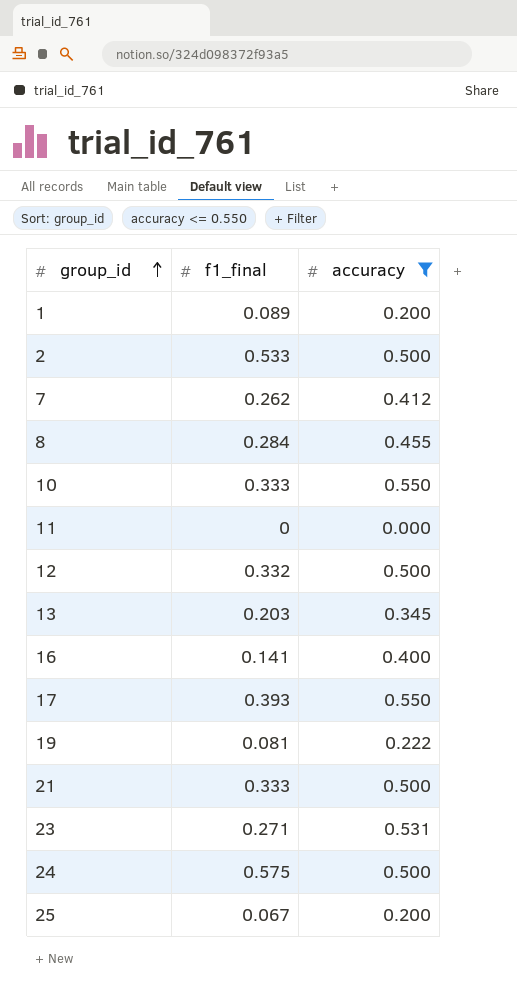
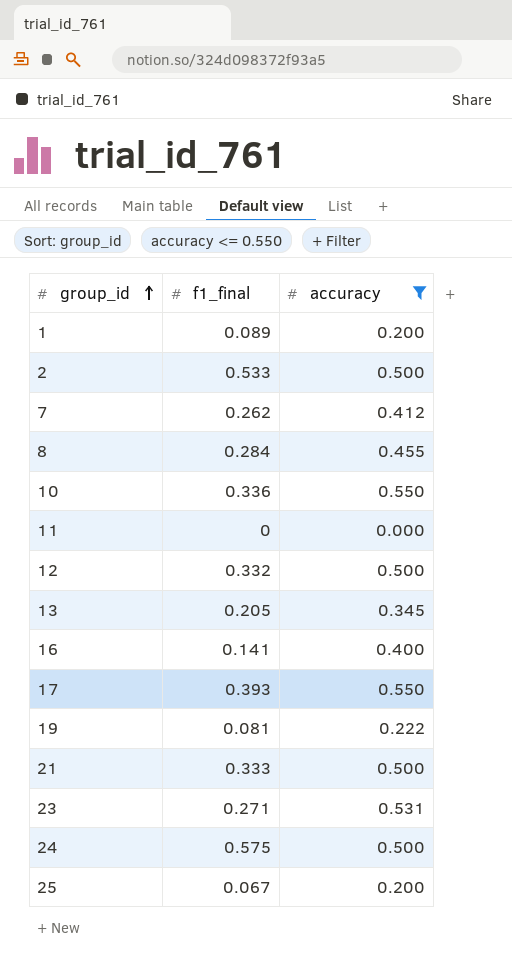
10 | f1_final: 0.333 -> 0.336
13 | f1_final: 0.203 -> 0.205

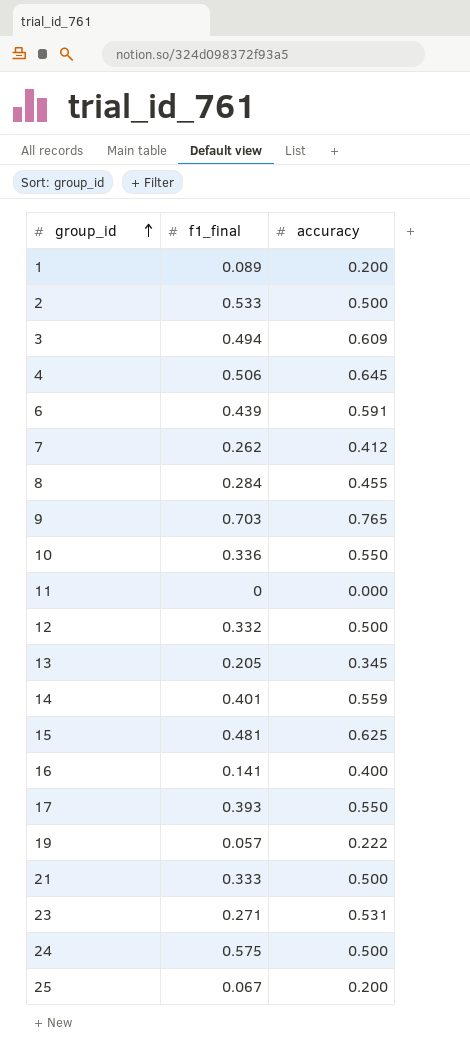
filter: accuracy <= 0.550 -> none
19 | f1_final: 0.081 -> 0.057

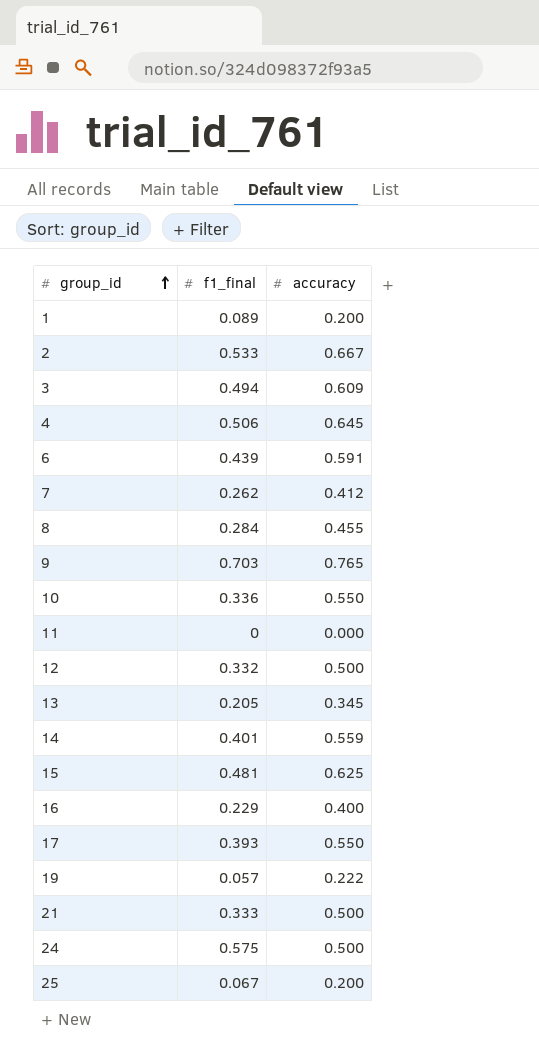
row 23: 0.271 | 0.531 -> none
2 | accuracy: 0.500 -> 0.667
16 | f1_final: 0.141 -> 0.229

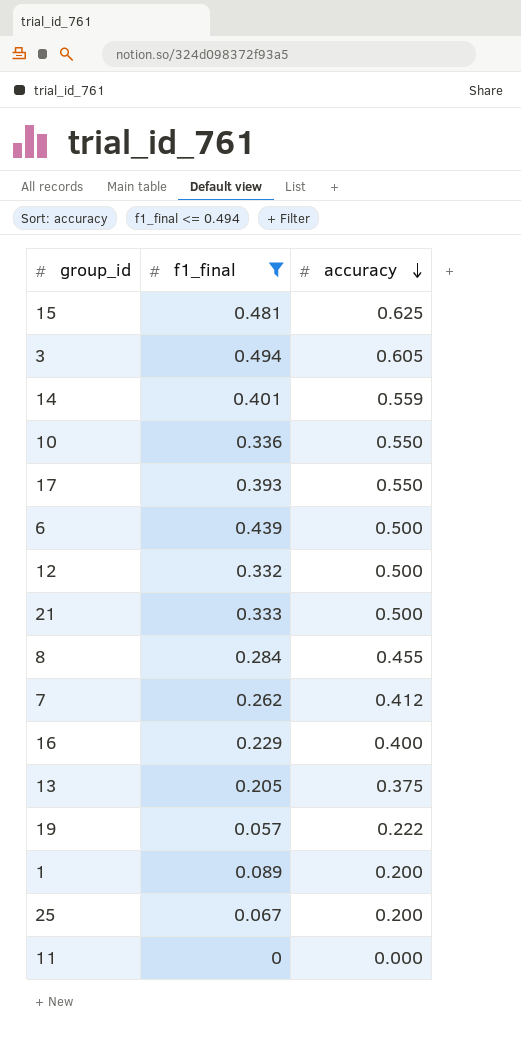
filter: none -> f1_final <= 0.494
row order: group_id ascending -> accuracy descending
3 | accuracy: 0.609 -> 0.605
6 | accuracy: 0.591 -> 0.500
13 | accuracy: 0.345 -> 0.375

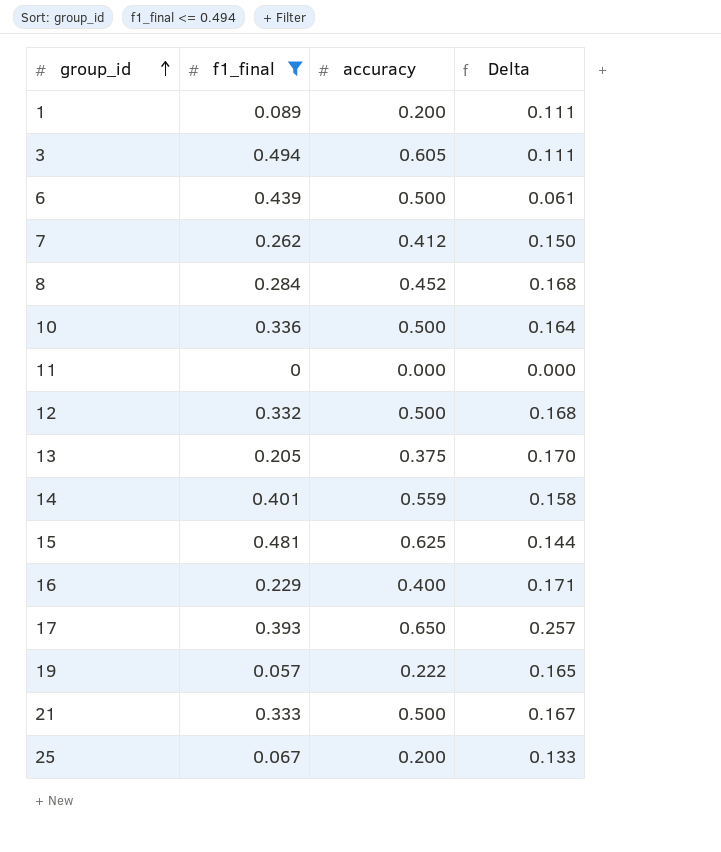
row order: accuracy descending -> group_id ascending
column Delta | formula: none -> [accuracy] - [f1_final]
8 | accuracy: 0.455 -> 0.452
10 | accuracy: 0.550 -> 0.500
17 | accuracy: 0.550 -> 0.650

